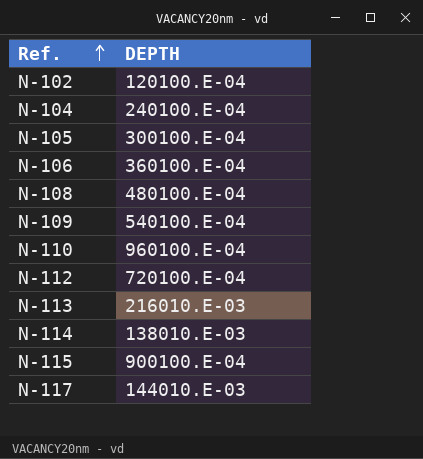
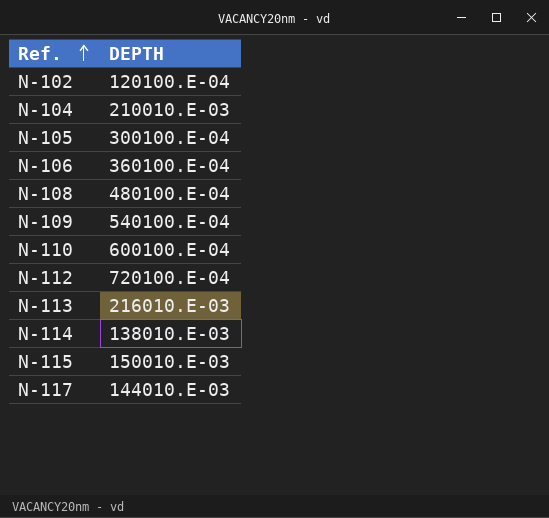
N-104 | DEPTH: 240100.E-04 -> 210010.E-03
N-110 | DEPTH: 960100.E-04 -> 600100.E-04
N-115 | DEPTH: 900100.E-04 -> 150010.E-03

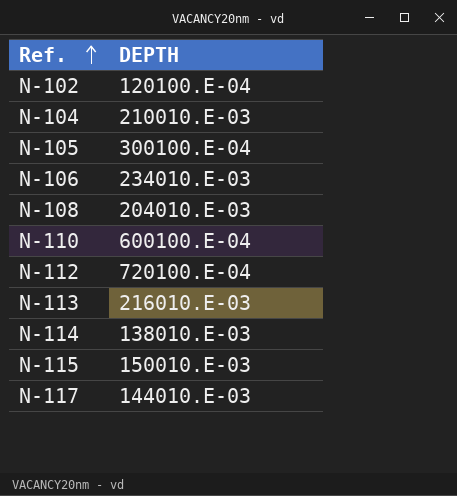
row N-109: 540100.E-04 -> none
N-106 | DEPTH: 360100.E-04 -> 234010.E-03
N-108 | DEPTH: 480100.E-04 -> 204010.E-03

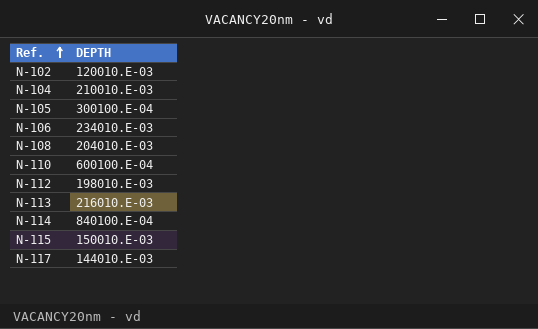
N-102 | DEPTH: 120100.E-04 -> 120010.E-03
N-112 | DEPTH: 720100.E-04 -> 198010.E-03
N-114 | DEPTH: 138010.E-03 -> 840100.E-04

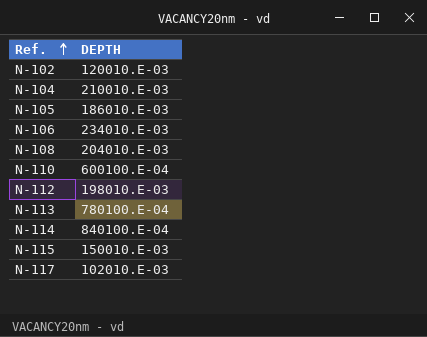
N-105 | DEPTH: 300100.E-04 -> 186010.E-03
N-113 | DEPTH: 216010.E-03 -> 780100.E-04
N-117 | DEPTH: 144010.E-03 -> 102010.E-03

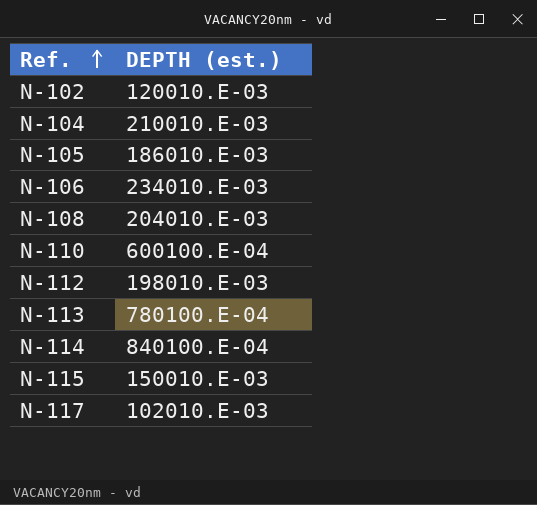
column name: DEPTH -> DEPTH (est.)

